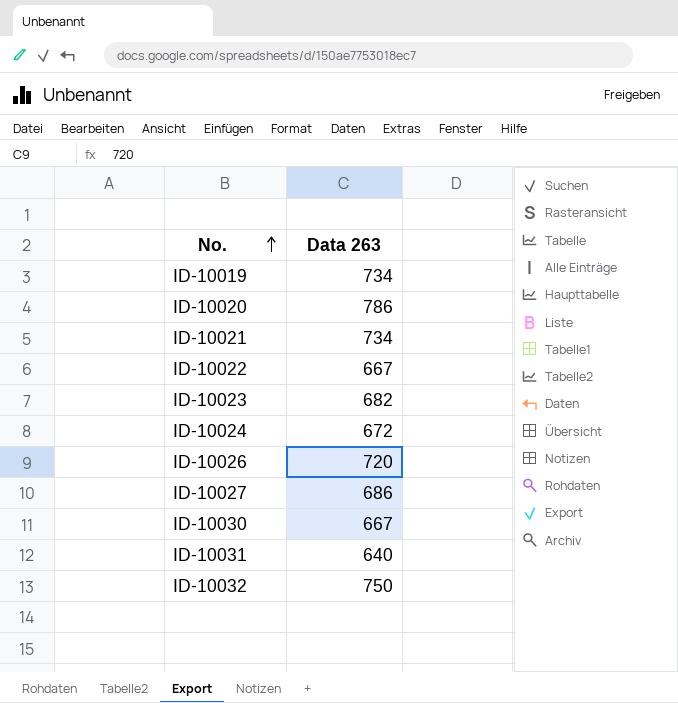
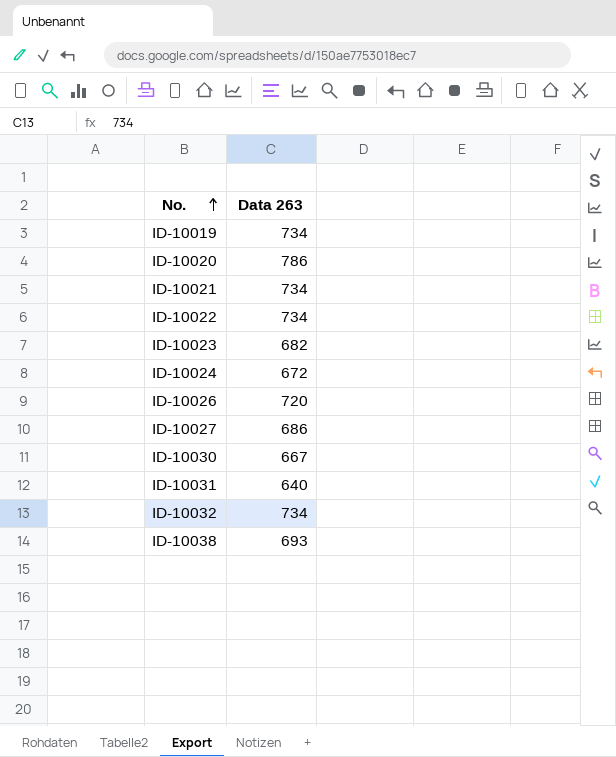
ID-10022 | Data 263: 667 -> 734
ID-10032 | Data 263: 750 -> 734
row ID-10038: none -> 693

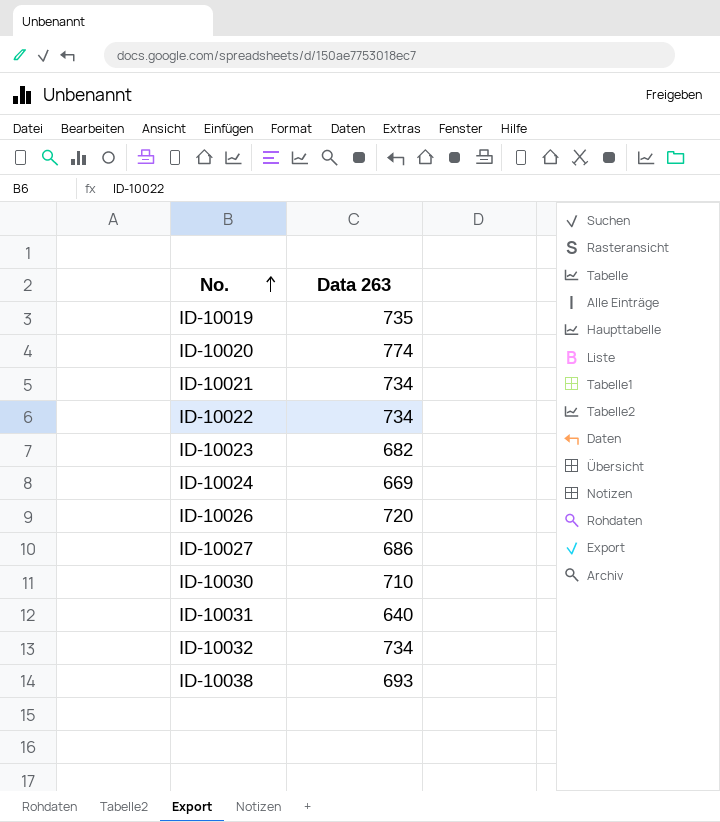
ID-10019 | Data 263: 734 -> 735
ID-10020 | Data 263: 786 -> 774
ID-10024 | Data 263: 672 -> 669
ID-10030 | Data 263: 667 -> 710

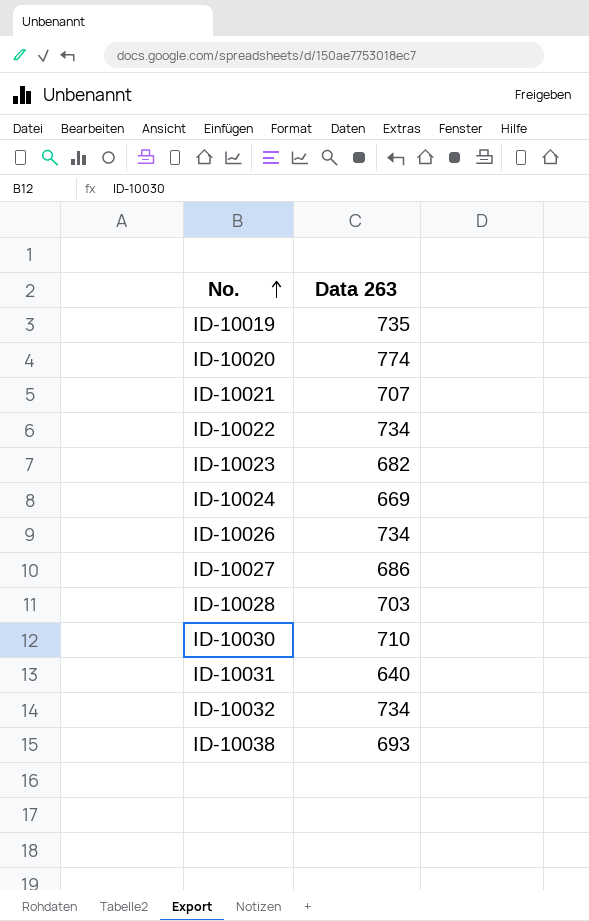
ID-10021 | Data 263: 734 -> 707
ID-10026 | Data 263: 720 -> 734
row ID-10028: none -> 703

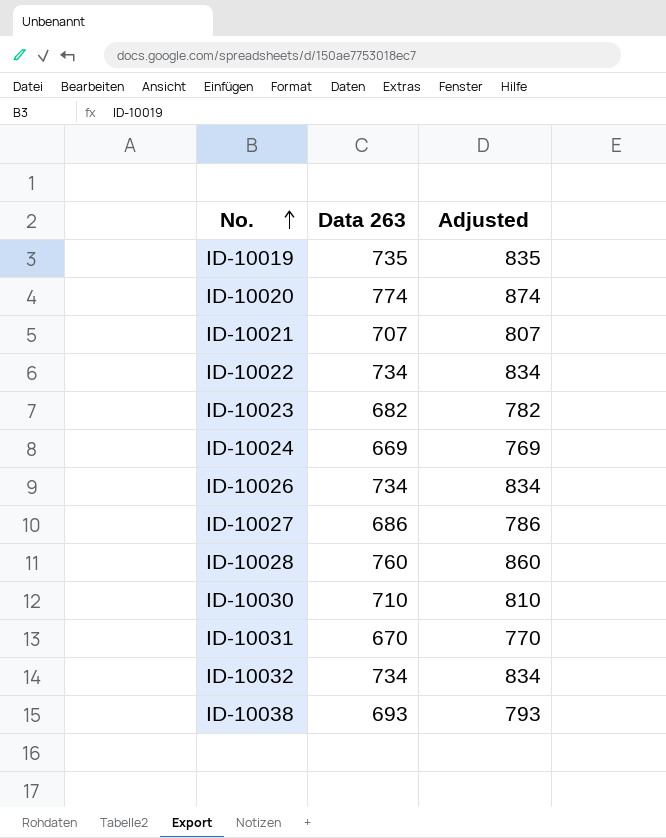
column Adjusted | formula: none -> [Data 263] + 100
ID-10028 | Data 263: 703 -> 760
ID-10031 | Data 263: 640 -> 670

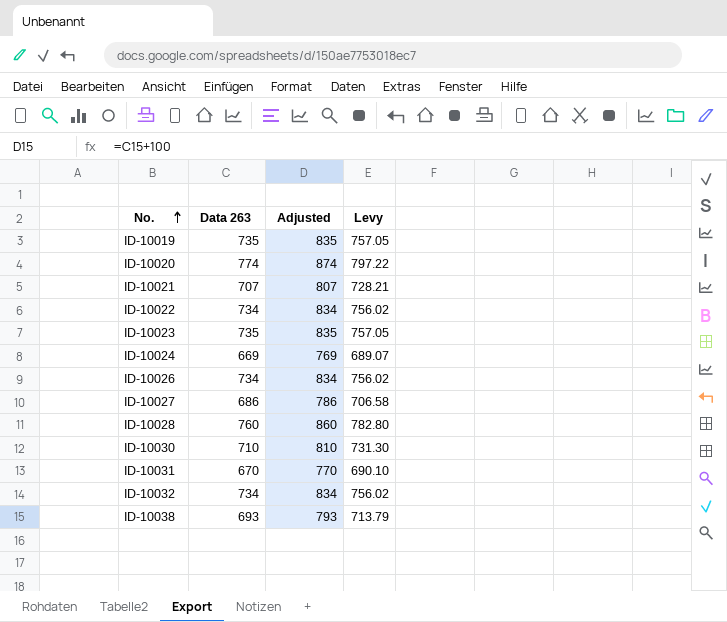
column Levy | formula: none -> [Data 263] * 1.03
ID-10023 | Data 263: 682 -> 735
ID-10023 | Adjusted: 782 -> 835

